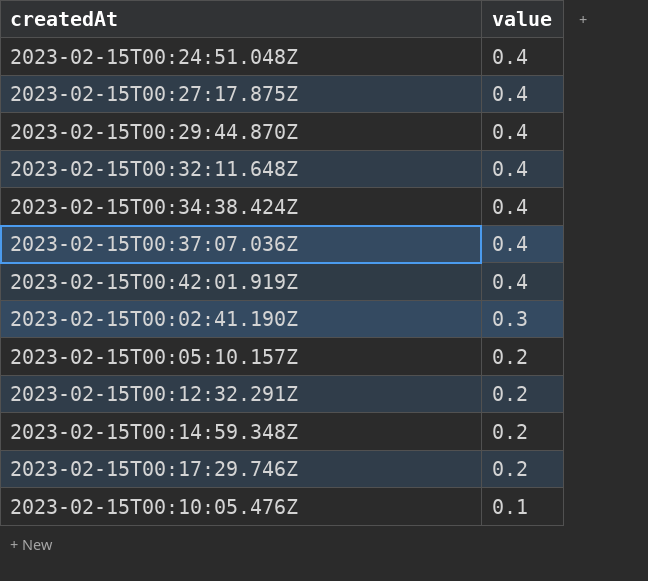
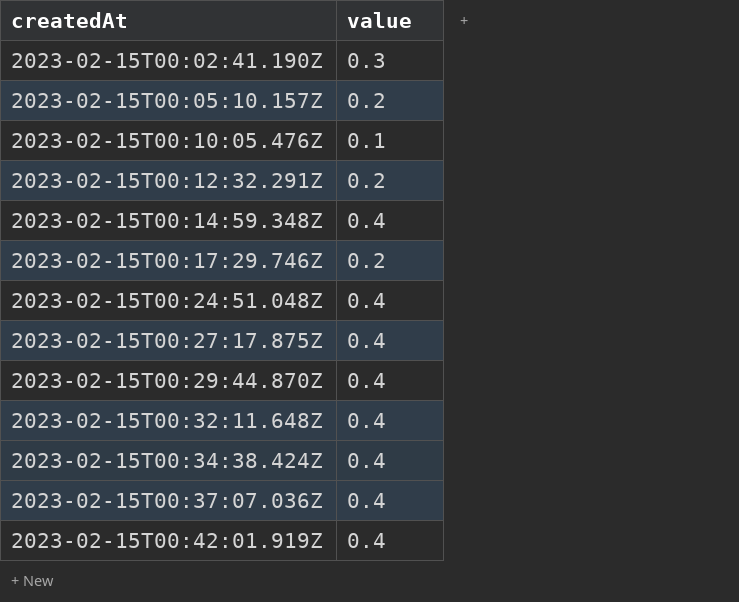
row order: value descending -> createdAt ascending
2023-02-15T00:14:59.348Z | value: 0.2 -> 0.4

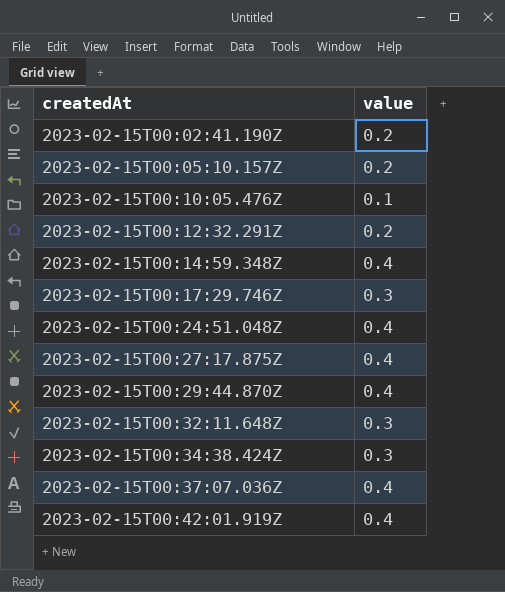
2023-02-15T00:02:41.190Z | value: 0.3 -> 0.2
2023-02-15T00:17:29.746Z | value: 0.2 -> 0.3
2023-02-15T00:32:11.648Z | value: 0.4 -> 0.3
2023-02-15T00:34:38.424Z | value: 0.4 -> 0.3

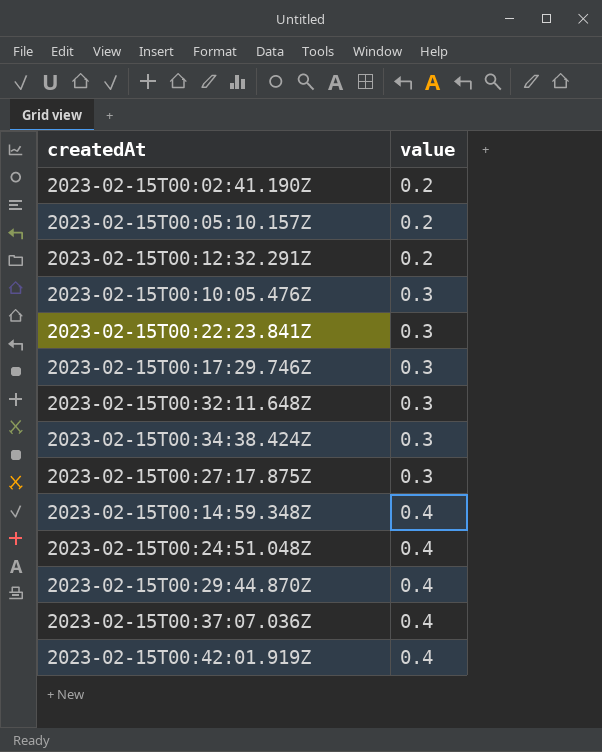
row order: createdAt ascending -> value ascending
2023-02-15T00:10:05.476Z | value: 0.1 -> 0.3
row 2023-02-15T00:22:23.841Z: none -> 0.3
2023-02-15T00:27:17.875Z | value: 0.4 -> 0.3

